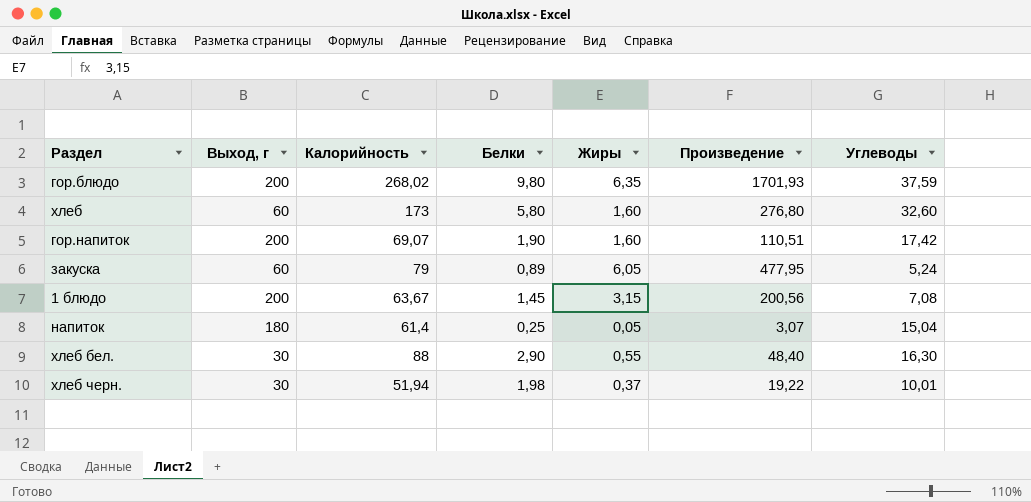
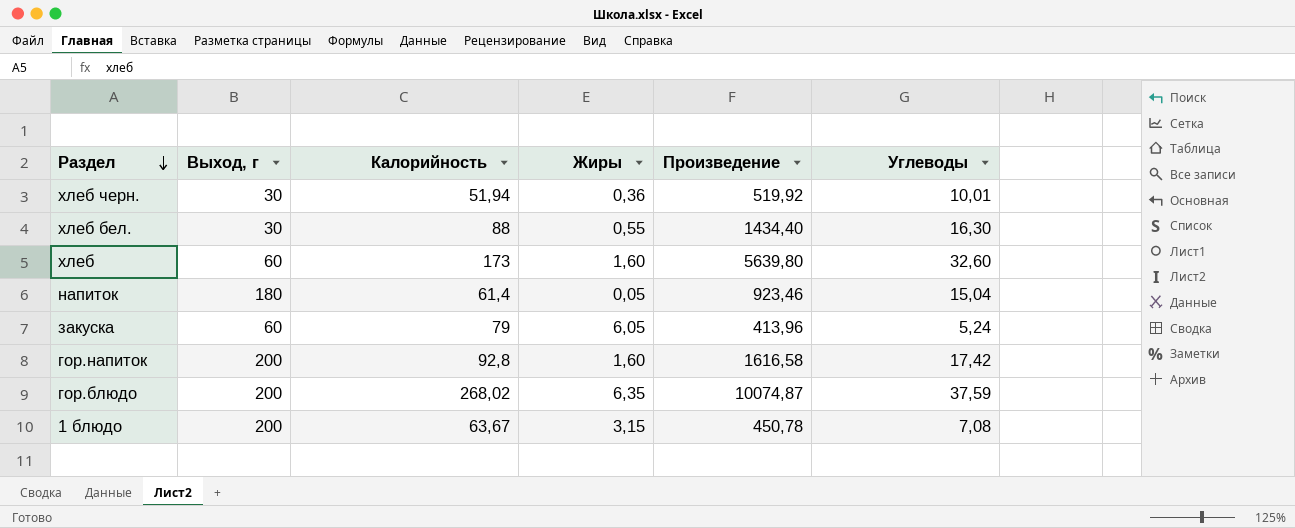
row order: none -> Раздел descending
column Белки | position: 4 -> none
column Произведение | formula: [Калорийность] * [Жиры] -> [Калорийность] * [Углеводы]
хлеб черн. | Жиры: 0,37 -> 0,36
гор.напиток | Калорийность: 69,07 -> 92,8

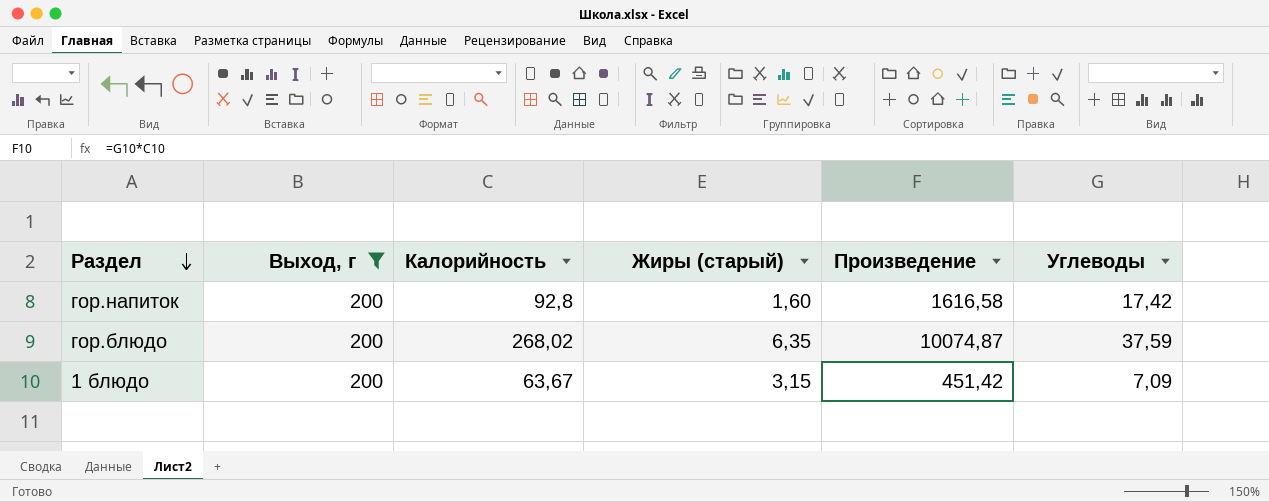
filter: none -> Выход, г = 200
column name: Жиры -> Жиры (старый)
1 блюдо | Произведение: 450,78 -> 451,42
1 блюдо | Углеводы: 7,08 -> 7,09

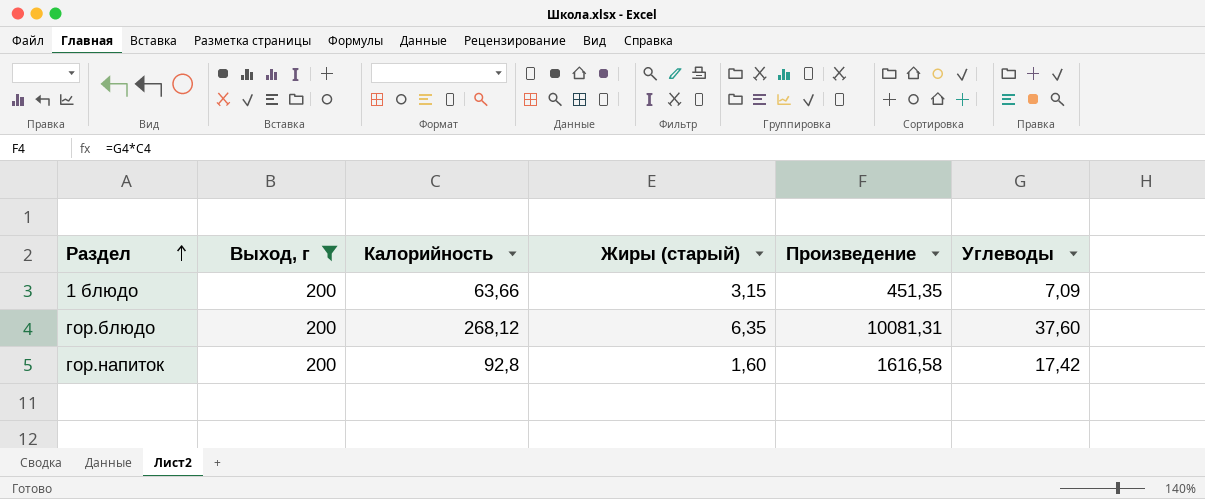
row order: Раздел descending -> Раздел ascending
1 блюдо | Калорийность: 63,67 -> 63,66
1 блюдо | Произведение: 451,42 -> 451,35
гор.блюдо | Калорийность: 268,02 -> 268,12
гор.блюдо | Произведение: 10074,87 -> 10081,31
гор.блюдо | Углеводы: 37,59 -> 37,60

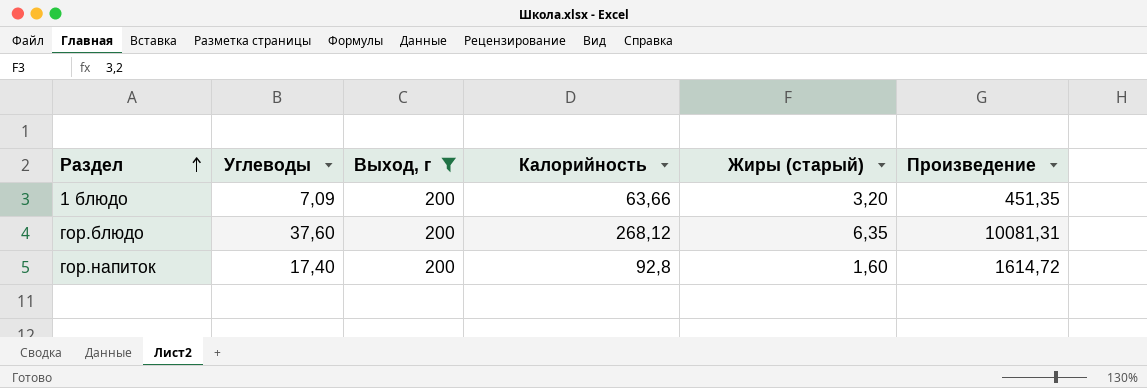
column Углеводы | position: 6 -> 2
1 блюдо | Жиры (старый): 3,15 -> 3,20
гор.напиток | Углеводы: 17,42 -> 17,40
гор.напиток | Произведение: 1616,58 -> 1614,72

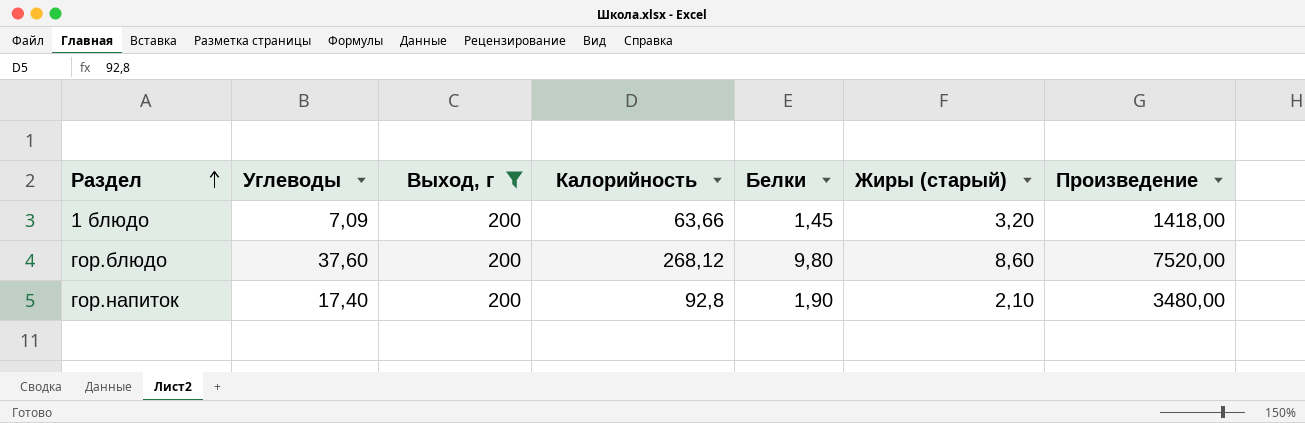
column Белки | position: none -> 5
column Произведение | formula: [Углеводы] * [Калорийность] -> [Углеводы] * [Выход, г]
гор.блюдо | Жиры (старый): 6,35 -> 8,60
гор.напиток | Жиры (старый): 1,60 -> 2,10

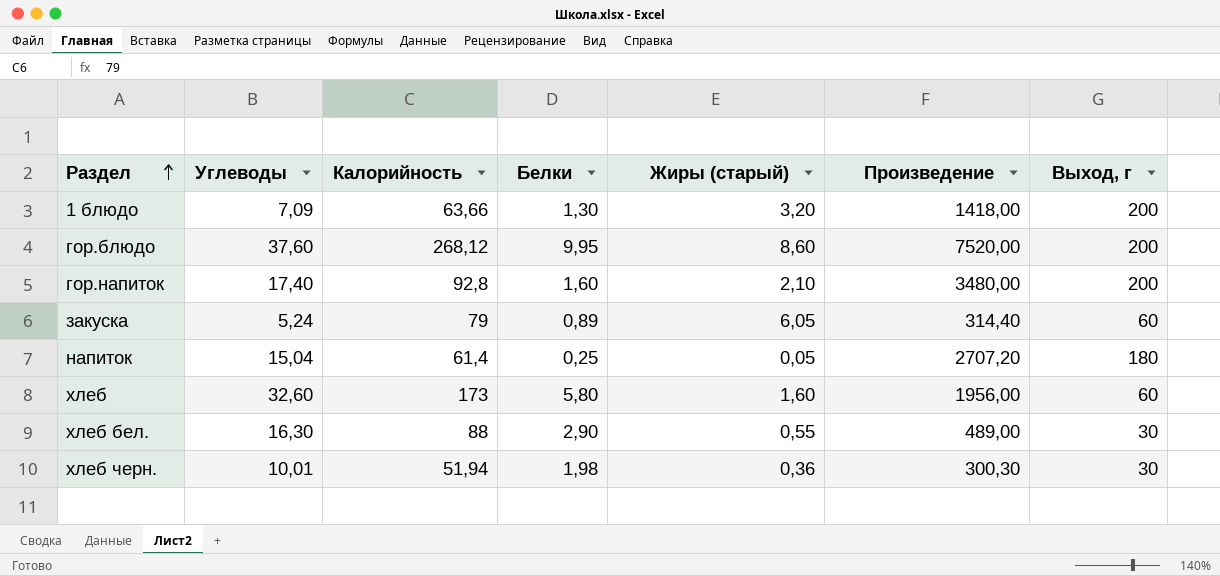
filter: Выход, г = 200 -> none
column Выход, г | position: 3 -> 7
1 блюдо | Белки: 1,45 -> 1,30
гор.блюдо | Белки: 9,80 -> 9,95
гор.напиток | Белки: 1,90 -> 1,60

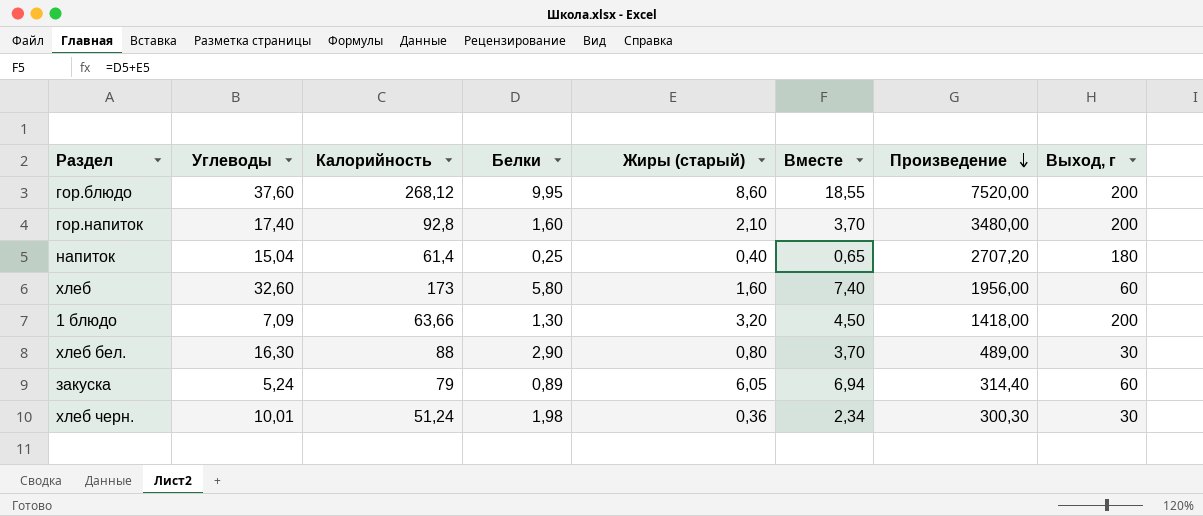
row order: Раздел ascending -> Произведение descending
column Вместе | formula: none -> [Белки] + [Жиры (старый)]
напиток | Жиры (старый): 0,05 -> 0,40
хлеб бел. | Жиры (старый): 0,55 -> 0,80
хлеб черн. | Калорийность: 51,94 -> 51,24

